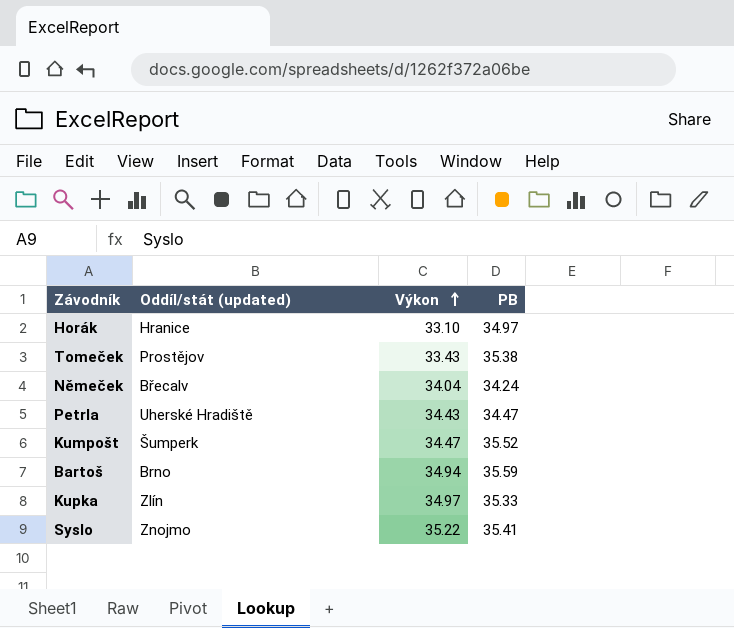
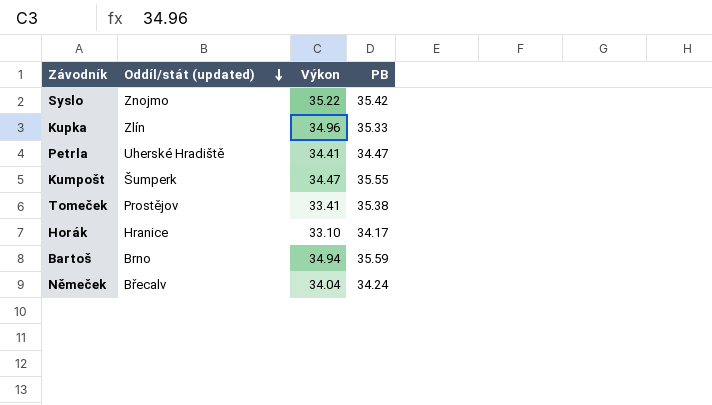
row order: Výkon ascending -> Oddíl/stát (updated) descending
Syslo | PB: 35.41 -> 35.42
Kupka | Výkon: 34.97 -> 34.96
Petrla | Výkon: 34.43 -> 34.41
Kumpošt | PB: 35.52 -> 35.55
Tomeček | Výkon: 33.43 -> 33.41
Horák | PB: 34.97 -> 34.17

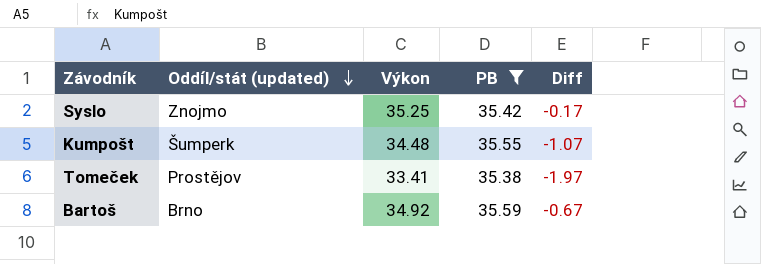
filter: none -> PB >= 35.38
column Diff | formula: none -> [Výkon] - [PB]
Syslo | Výkon: 35.22 -> 35.25
Kumpošt | Výkon: 34.47 -> 34.48
Bartoš | Výkon: 34.94 -> 34.92

